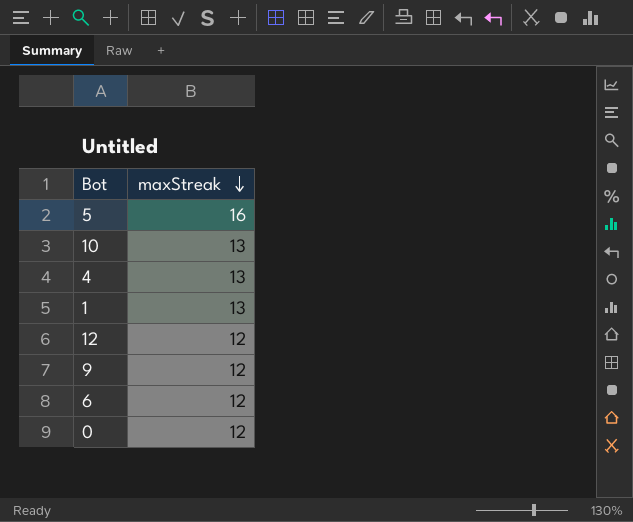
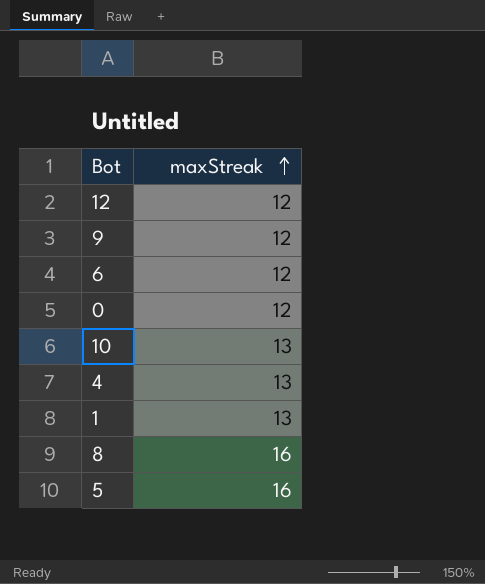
row order: maxStreak descending -> maxStreak ascending
row 8: none -> 16

